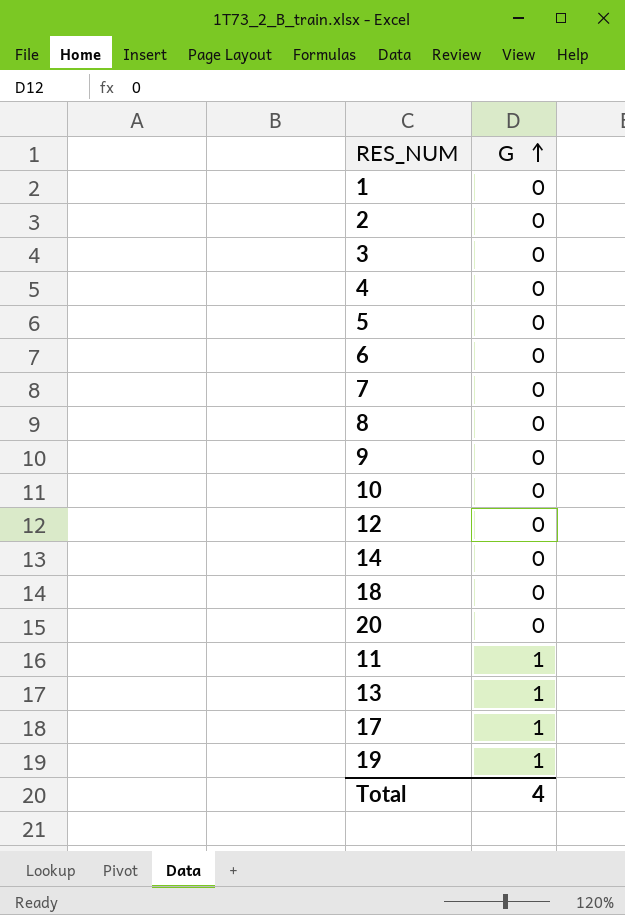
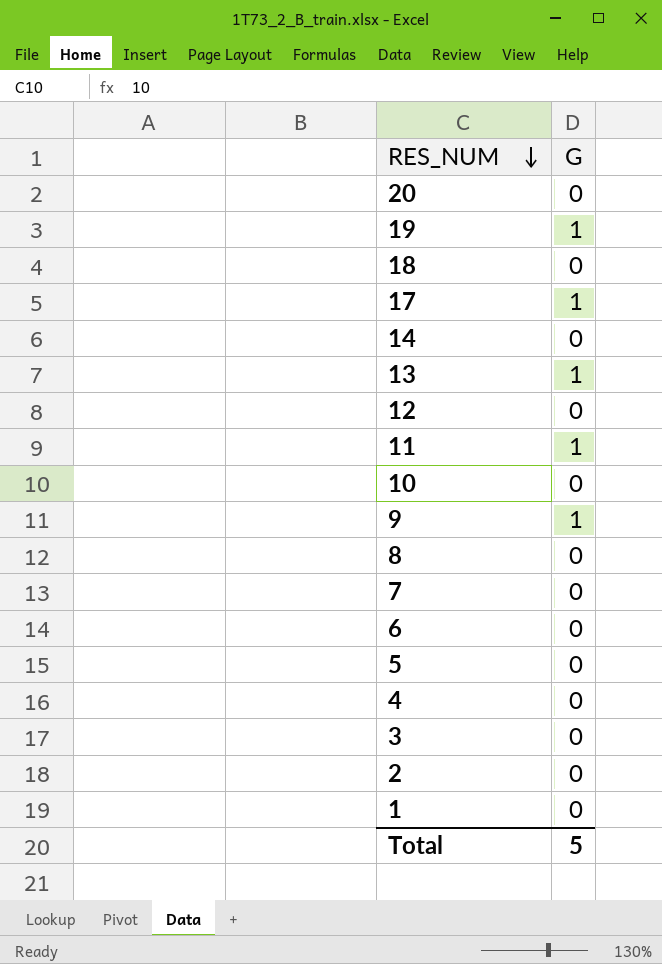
row order: G ascending -> RES_NUM descending
9 | G: 0 -> 1
Total | G: 4 -> 5

